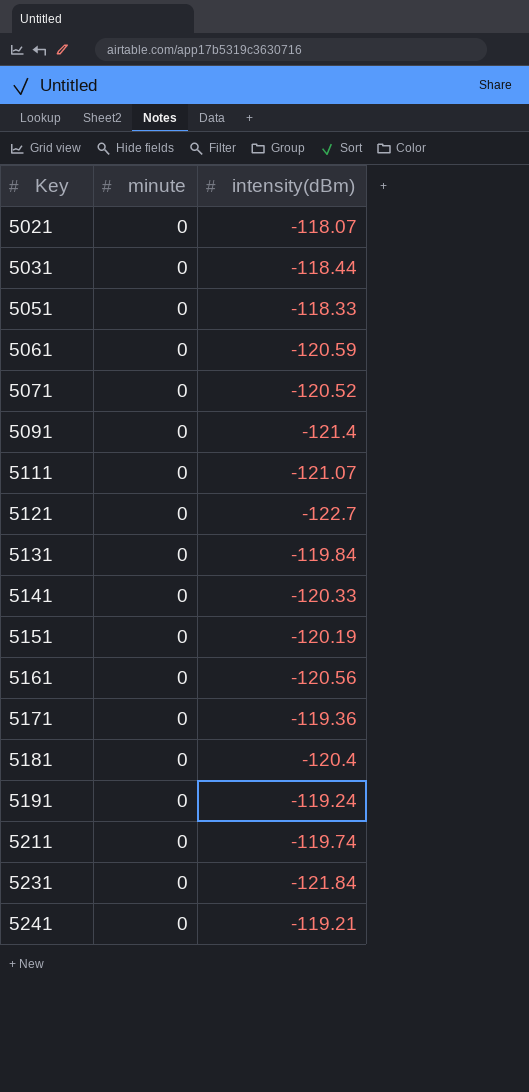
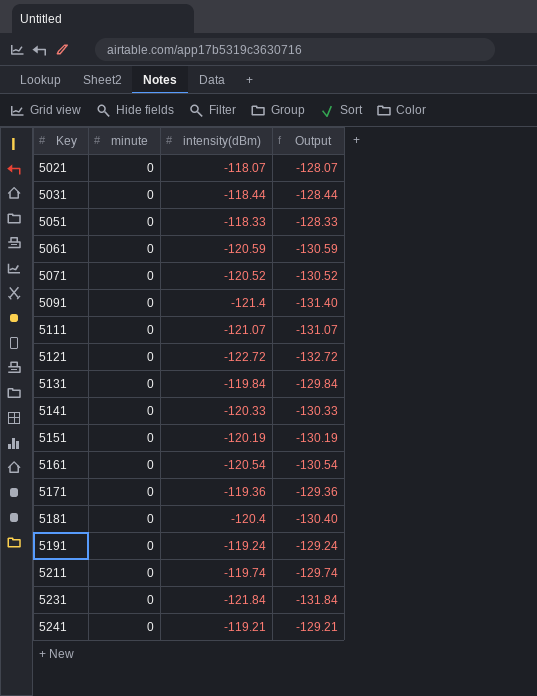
column Output | formula: none -> [intensity(dBm)] - 10
5121 | intensity(dBm): -122.7 -> -122.72
5161 | intensity(dBm): -120.56 -> -120.54

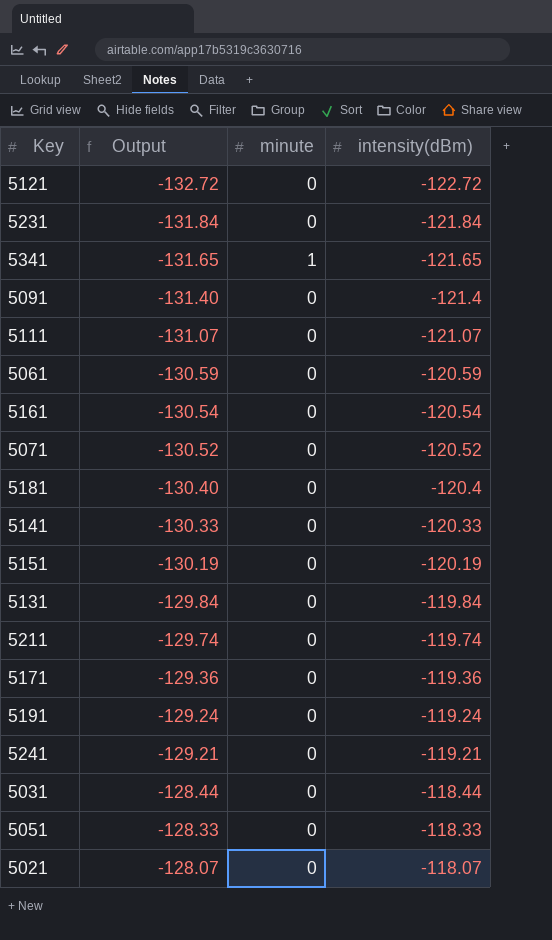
row order: Key ascending -> Output ascending
column Output | position: 4 -> 2
row 5341: none -> -131.65 | 1 | -121.65

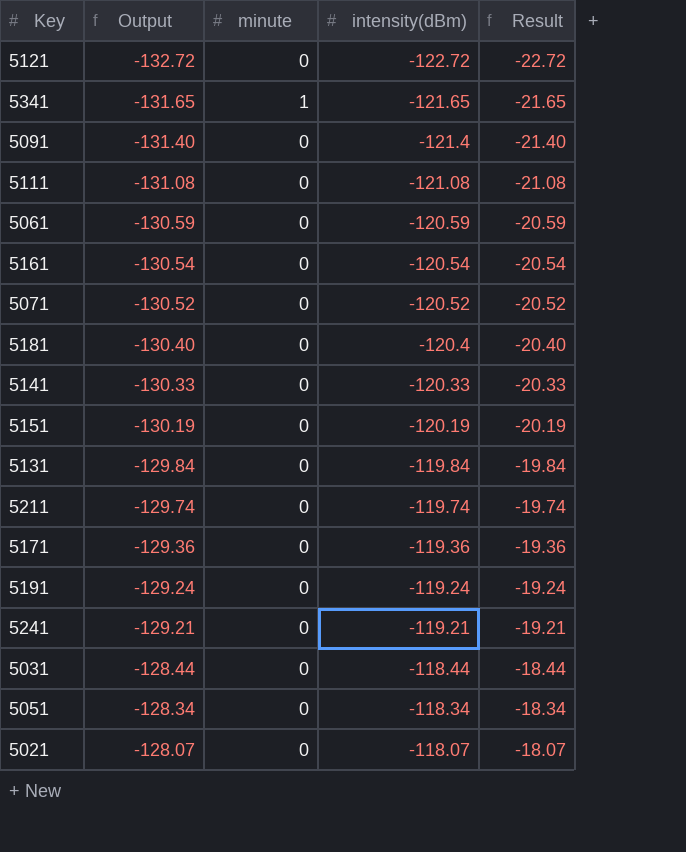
column Result | formula: none -> [intensity(dBm)] + 100
row 5231: -131.84 | 0 | -121.84 -> none
5111 | Output: -131.07 -> -131.08
5111 | intensity(dBm): -121.07 -> -121.08
5051 | Output: -128.33 -> -128.34
5051 | intensity(dBm): -118.33 -> -118.34

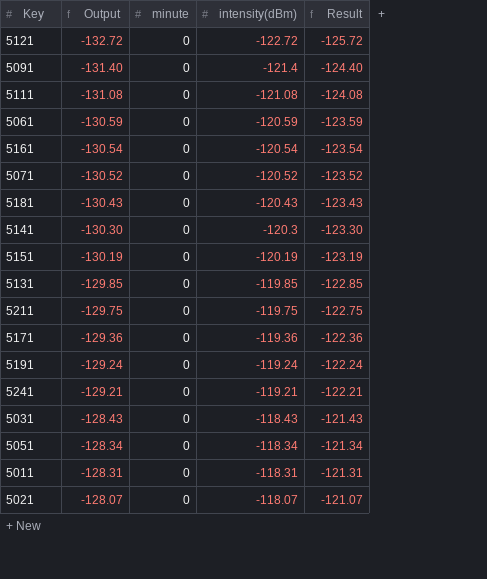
column Result | formula: [intensity(dBm)] + 100 -> [intensity(dBm)] - 3
row 5341: -131.65 | 1 | -121.65 | -21.65 -> none
5181 | Output: -130.40 -> -130.43
5181 | intensity(dBm): -120.4 -> -120.43
5141 | Output: -130.33 -> -130.30
5141 | intensity(dBm): -120.33 -> -120.3
5131 | Output: -129.84 -> -129.85
5131 | intensity(dBm): -119.84 -> -119.85
5211 | Output: -129.74 -> -129.75
5211 | intensity(dBm): -119.74 -> -119.75
5031 | Output: -128.44 -> -128.43
5031 | intensity(dBm): -118.44 -> -118.43
row 5011: none -> -128.31 | 0 | -118.31 | -121.31

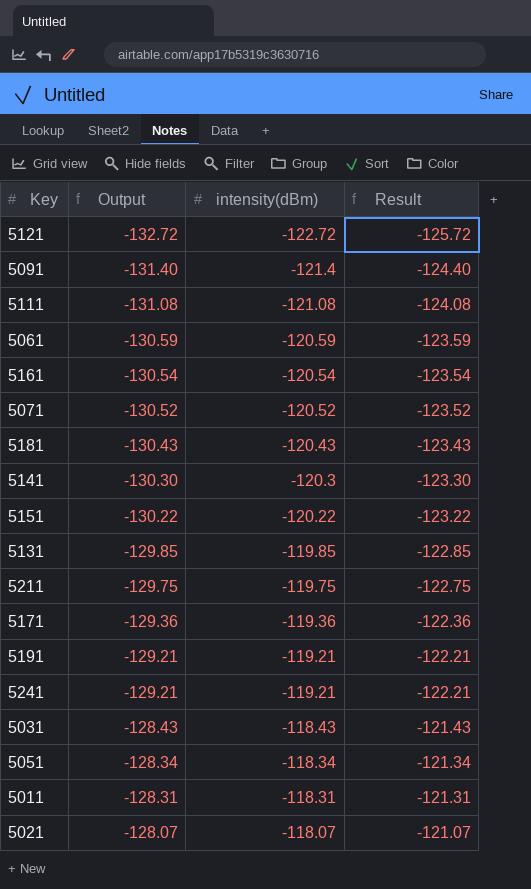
column minute | position: 3 -> none
5151 | Output: -130.19 -> -130.22
5151 | intensity(dBm): -120.19 -> -120.22
5151 | Result: -123.19 -> -123.22
5191 | Output: -129.24 -> -129.21
5191 | intensity(dBm): -119.24 -> -119.21
5191 | Result: -122.24 -> -122.21

